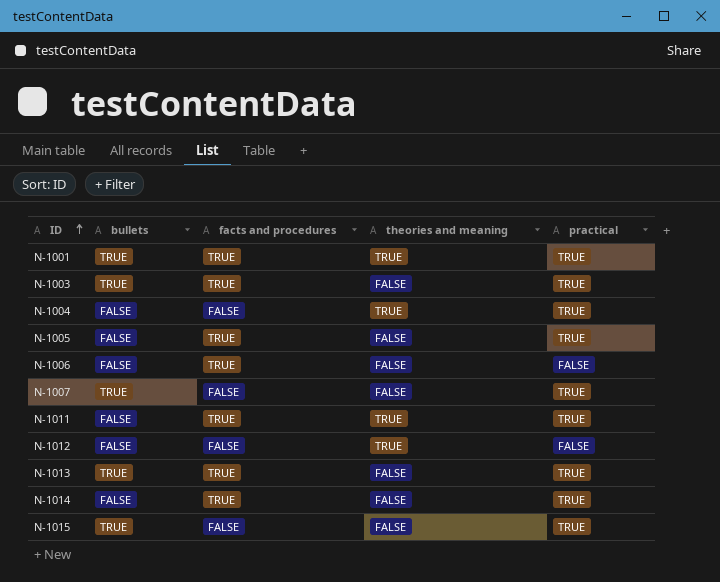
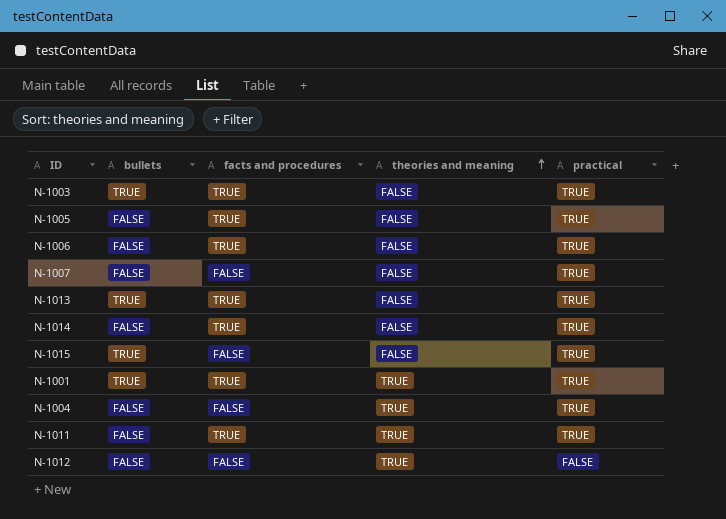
row order: ID ascending -> theories and meaning ascending
N-1006 | practical: FALSE -> TRUE
N-1007 | bullets: TRUE -> FALSE

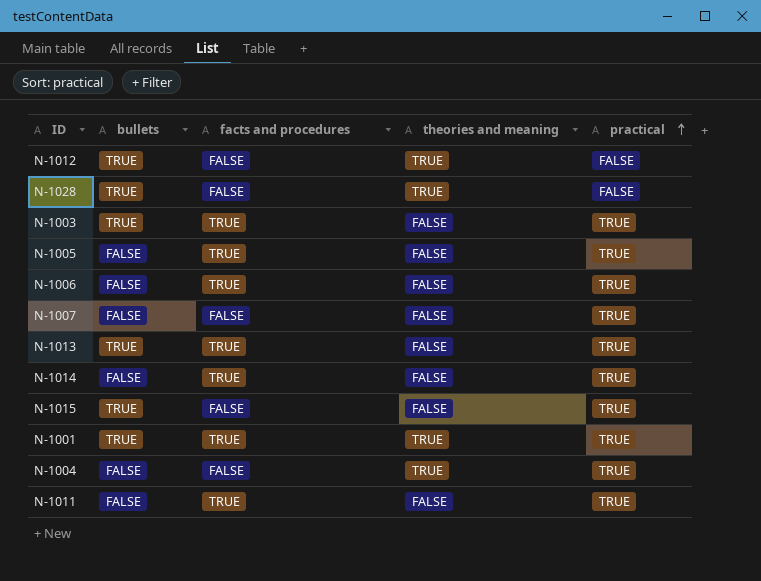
row order: theories and meaning ascending -> practical ascending
N-1012 | bullets: FALSE -> TRUE
row N-1028: none -> TRUE | FALSE | TRUE | FALSE
N-1011 | theories and meaning: TRUE -> FALSE

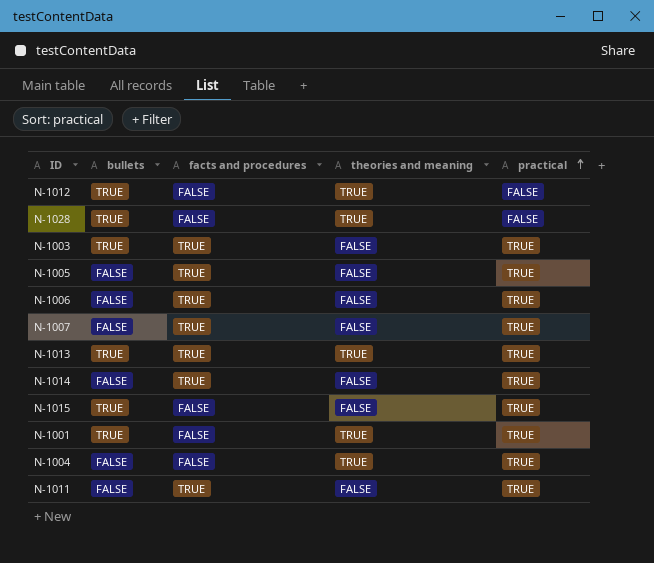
N-1007 | facts and procedures: FALSE -> TRUE
N-1013 | theories and meaning: FALSE -> TRUE
N-1001 | facts and procedures: TRUE -> FALSE

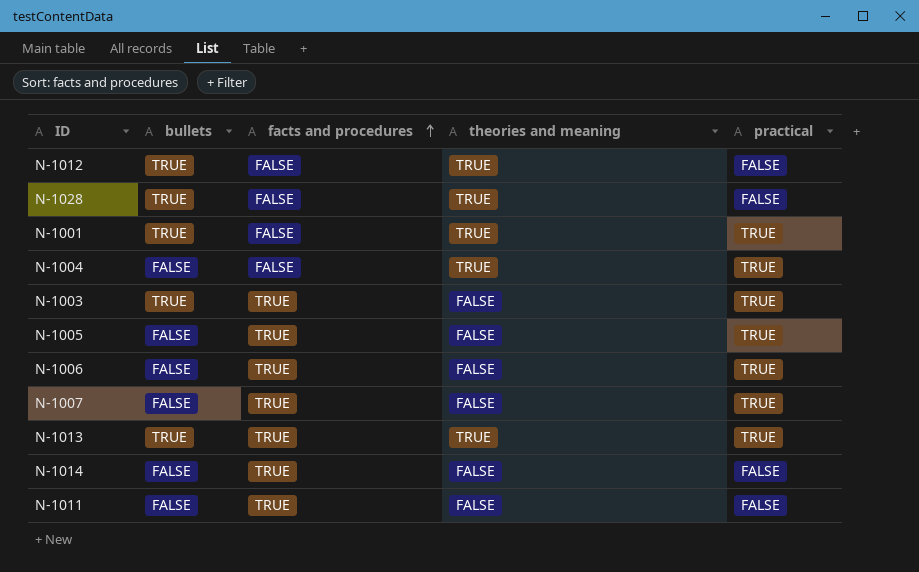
row order: practical ascending -> facts and procedures ascending
row N-1015: TRUE | FALSE | FALSE | TRUE -> none
N-1014 | practical: TRUE -> FALSE
N-1011 | practical: TRUE -> FALSE

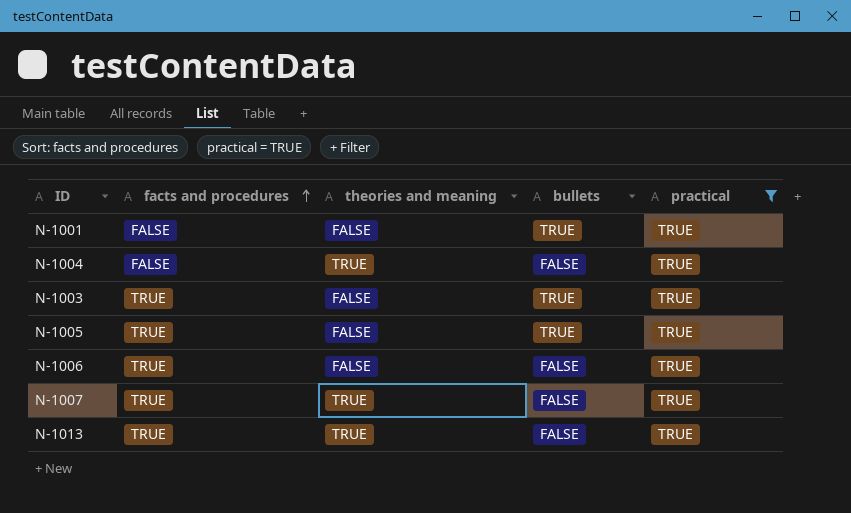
filter: none -> practical = TRUE
column bullets | position: 2 -> 4
N-1001 | theories and meaning: TRUE -> FALSE
N-1005 | bullets: FALSE -> TRUE
N-1007 | theories and meaning: FALSE -> TRUE
N-1013 | bullets: TRUE -> FALSE

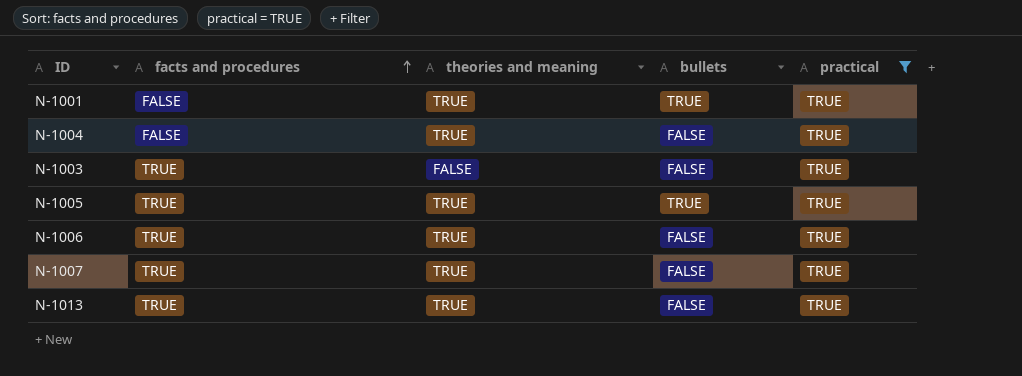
N-1001 | theories and meaning: FALSE -> TRUE
N-1003 | bullets: TRUE -> FALSE
N-1005 | theories and meaning: FALSE -> TRUE
N-1006 | theories and meaning: FALSE -> TRUE

